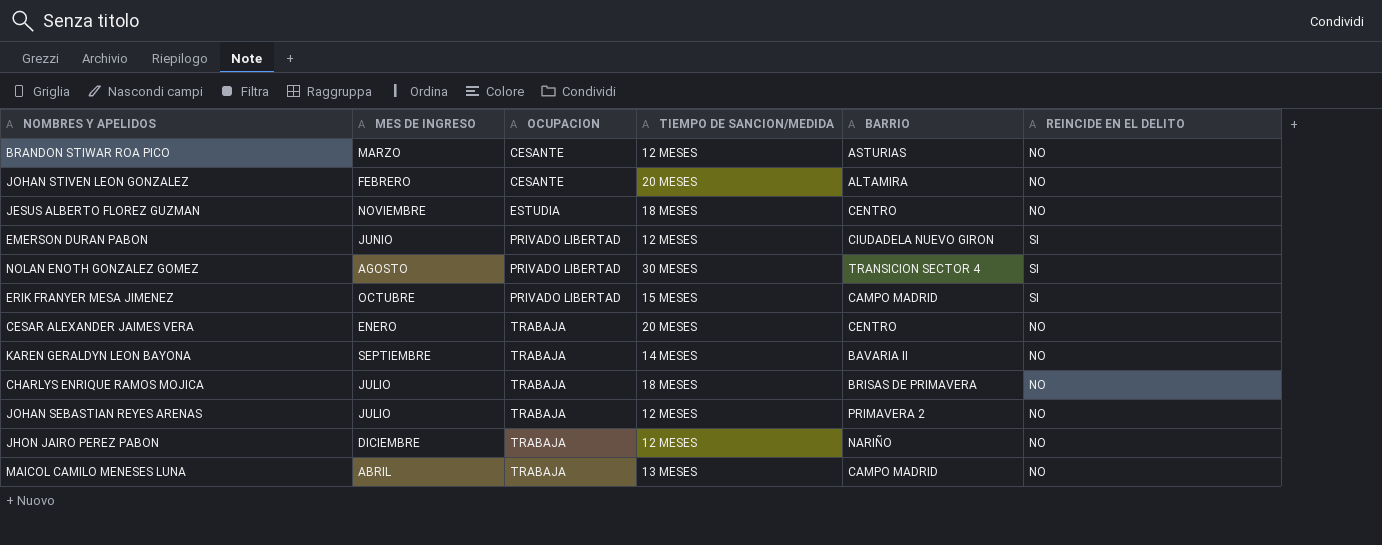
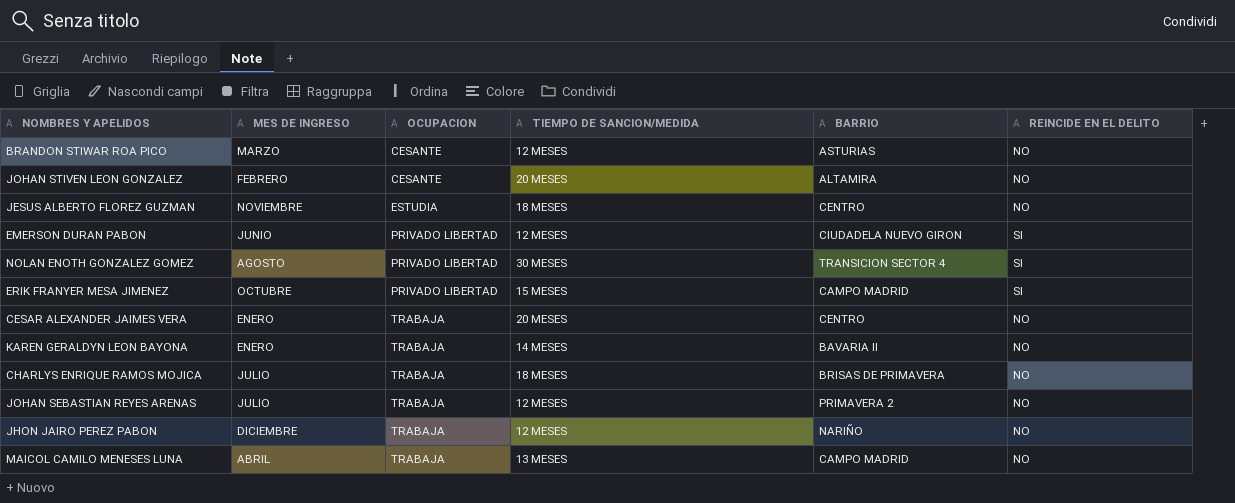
KAREN GERALDYN LEON BAYONA | MES DE INGRESO: SEPTIEMBRE -> ENERO

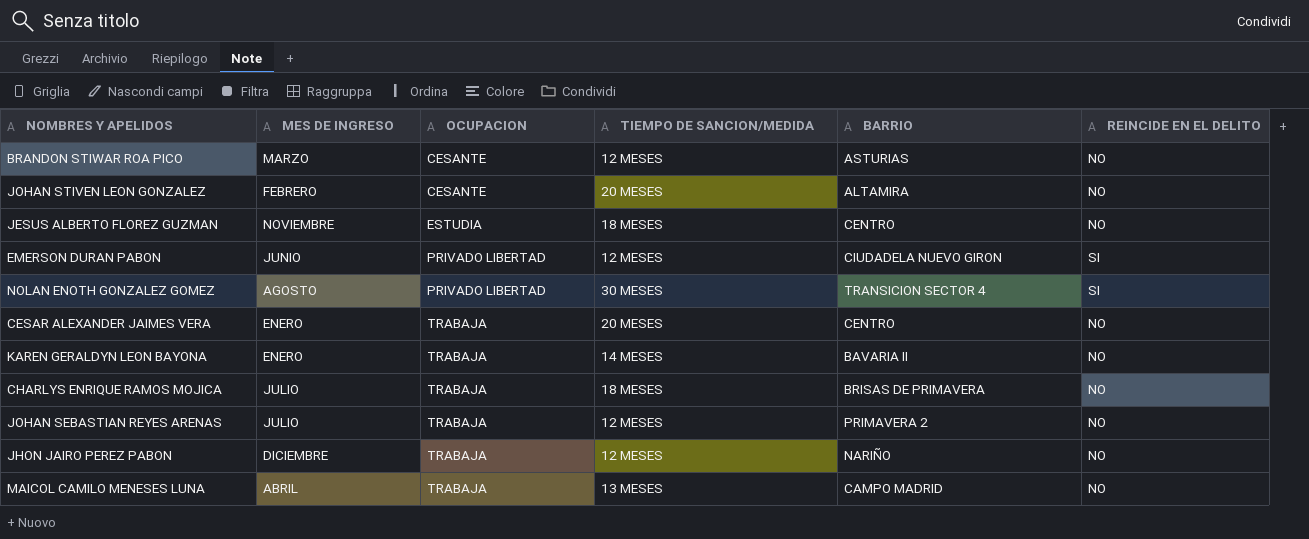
row ERIK FRANYER MESA JIMENEZ: OCTUBRE | PRIVADO LIBERTAD | 15 MESES | CAMPO MADRID | SI -> none

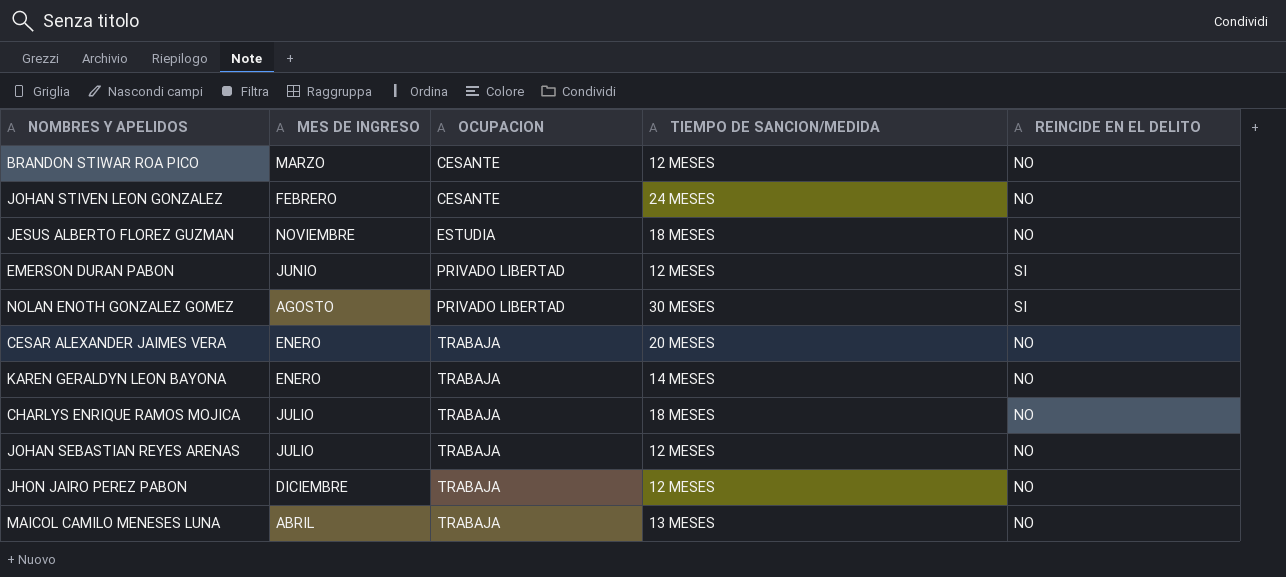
column BARRIO | position: 5 -> none
JOHAN STIVEN LEON GONZALEZ | TIEMPO DE SANCION/MEDIDA: 20 MESES -> 24 MESES

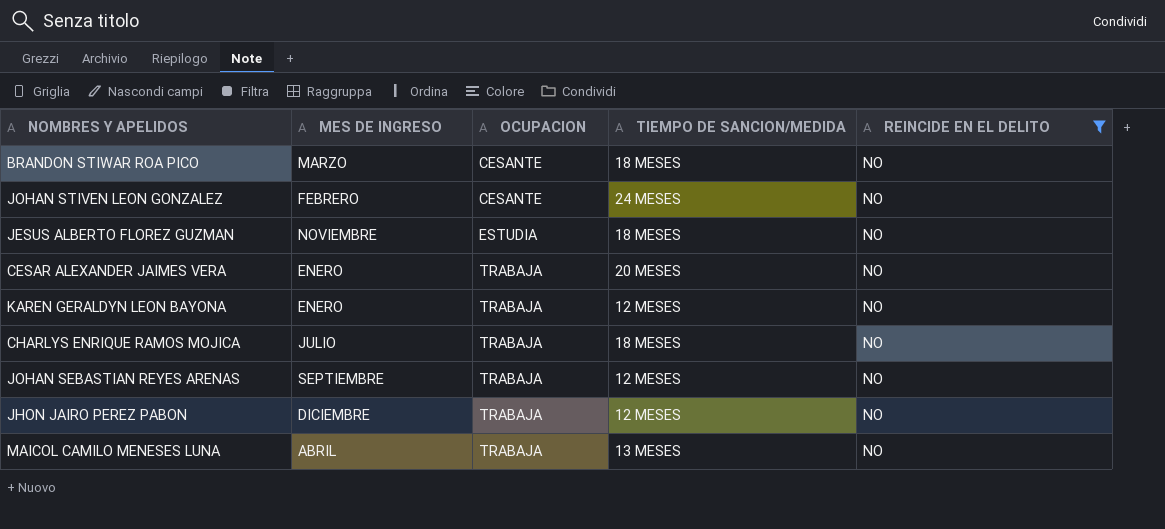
filter: none -> REINCIDE EN EL DELITO = NO
BRANDON STIWAR ROA PICO | TIEMPO DE SANCION/MEDIDA: 12 MESES -> 18 MESES
KAREN GERALDYN LEON BAYONA | TIEMPO DE SANCION/MEDIDA: 14 MESES -> 12 MESES
JOHAN SEBASTIAN REYES ARENAS | MES DE INGRESO: JULIO -> SEPTIEMBRE

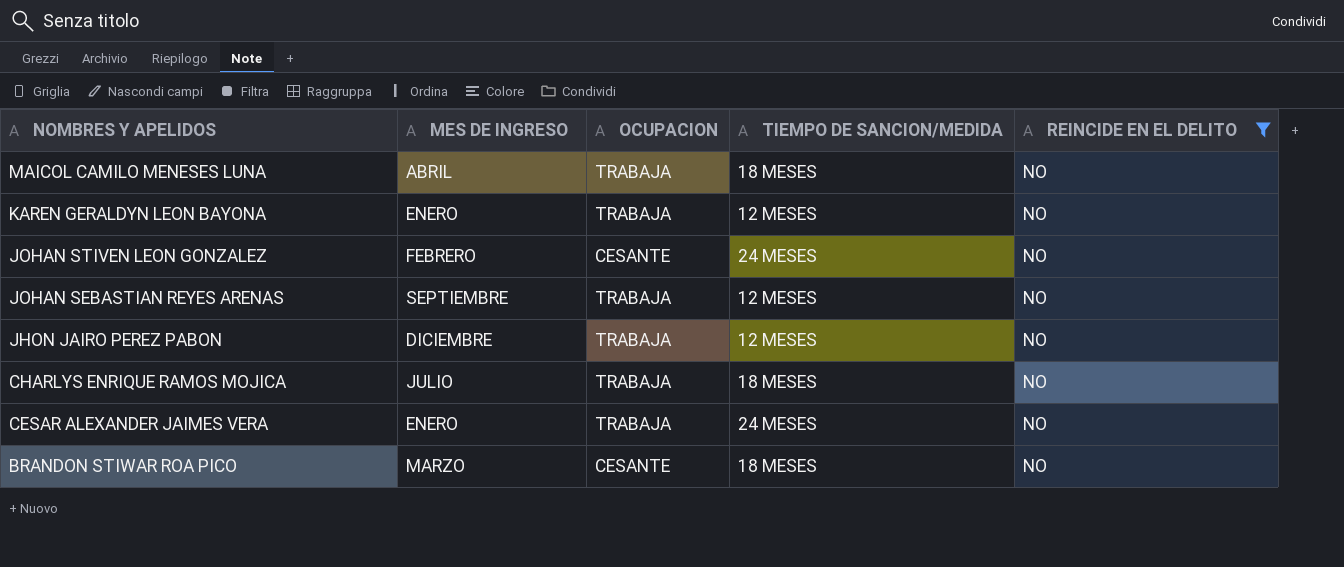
row order: OCUPACION ascending -> NOMBRES Y APELIDOS descending
row JESUS ALBERTO FLOREZ GUZMAN: NOVIEMBRE | ESTUDIA | 18 MESES | NO -> none
MAICOL CAMILO MENESES LUNA | TIEMPO DE SANCION/MEDIDA: 13 MESES -> 18 MESES
CESAR ALEXANDER JAIMES VERA | TIEMPO DE SANCION/MEDIDA: 20 MESES -> 24 MESES

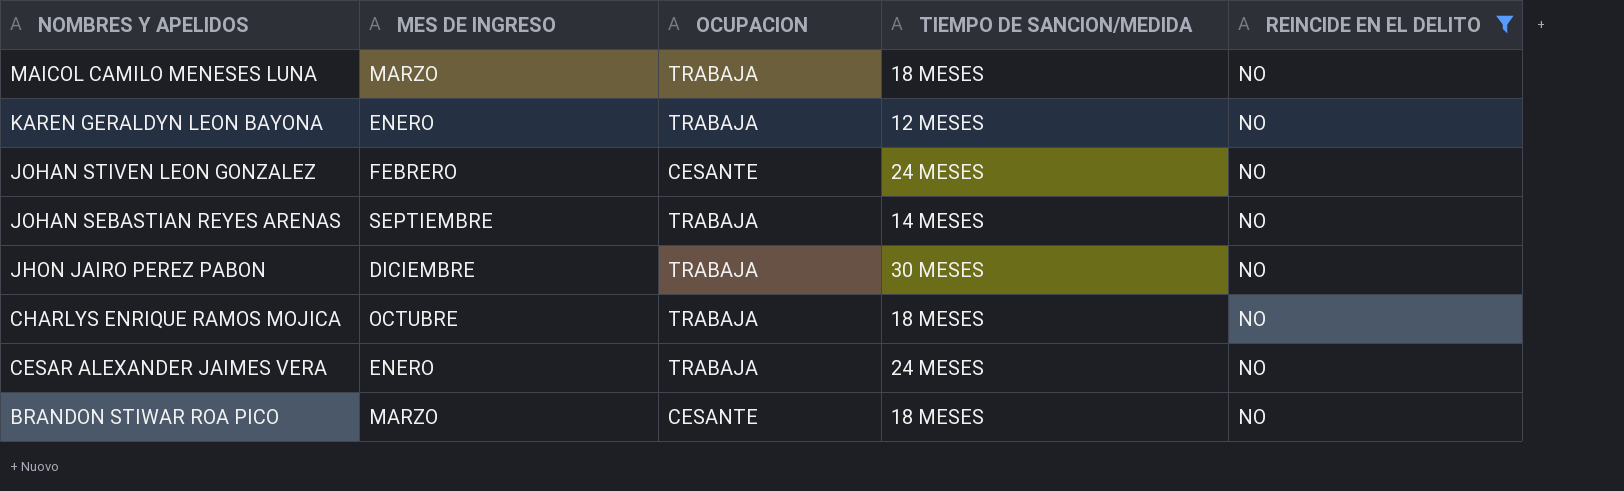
MAICOL CAMILO MENESES LUNA | MES DE INGRESO: ABRIL -> MARZO
JOHAN SEBASTIAN REYES ARENAS | TIEMPO DE SANCION/MEDIDA: 12 MESES -> 14 MESES
JHON JAIRO PEREZ PABON | TIEMPO DE SANCION/MEDIDA: 12 MESES -> 30 MESES
CHARLYS ENRIQUE RAMOS MOJICA | MES DE INGRESO: JULIO -> OCTUBRE

